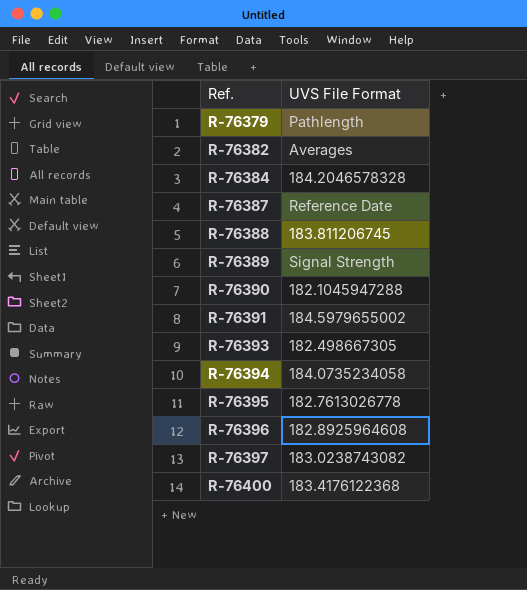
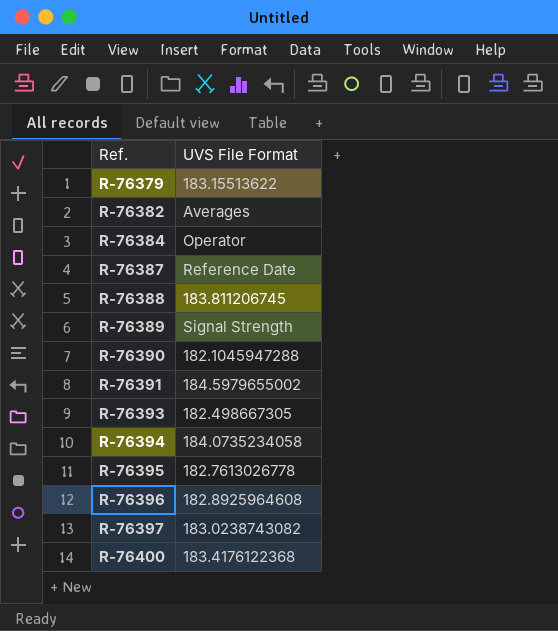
R-76379 | UVS File Format: Pathlength -> 183.15513622
R-76384 | UVS File Format: 184.2046578328 -> Operator

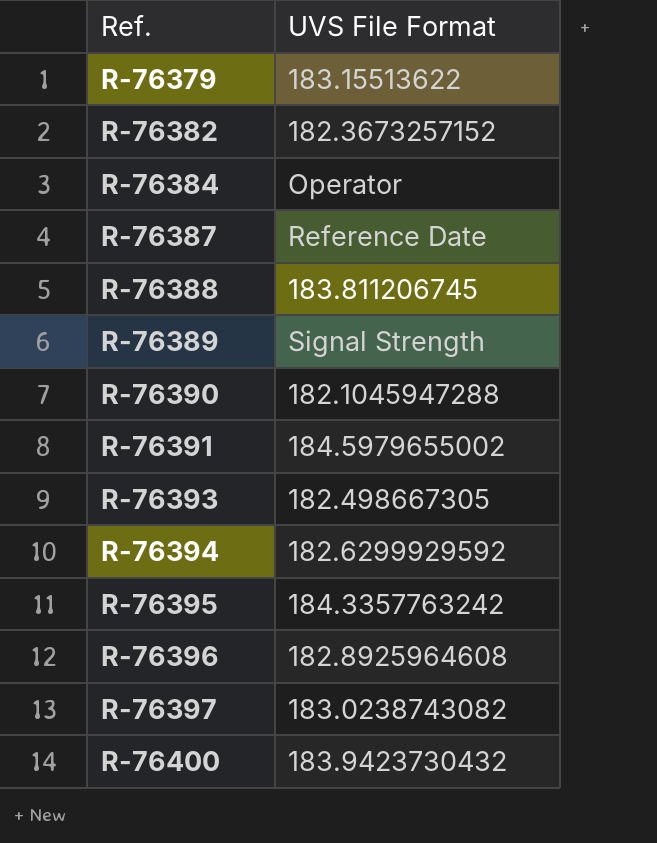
R-76382 | UVS File Format: Averages -> 182.3673257152
R-76394 | UVS File Format: 184.0735234058 -> 182.6299929592
R-76395 | UVS File Format: 182.7613026778 -> 184.3357763242
R-76400 | UVS File Format: 183.4176122368 -> 183.9423730432

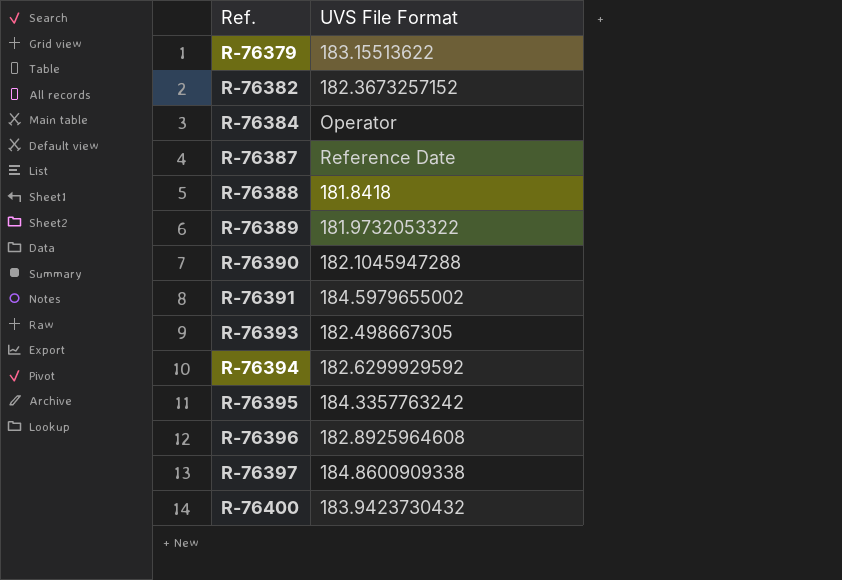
R-76388 | UVS File Format: 183.811206745 -> 181.8418
R-76389 | UVS File Format: Signal Strength -> 181.9732053322
R-76397 | UVS File Format: 183.0238743082 -> 184.8600909338

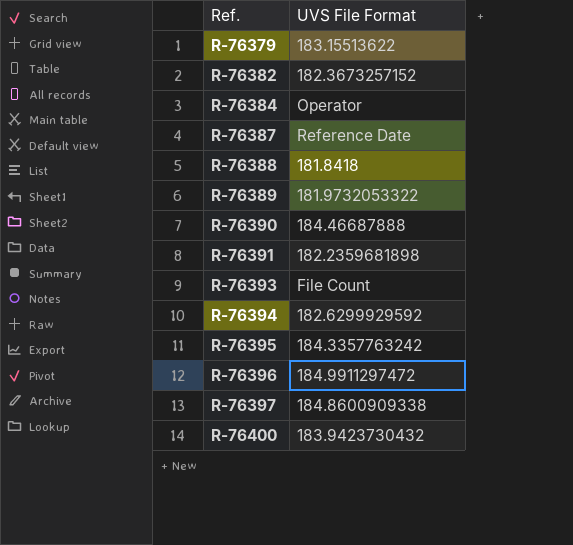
R-76390 | UVS File Format: 182.1045947288 -> 184.46687888
R-76391 | UVS File Format: 184.5979655002 -> 182.2359681898
R-76393 | UVS File Format: 182.498667305 -> File Count
R-76396 | UVS File Format: 182.8925964608 -> 184.9911297472

